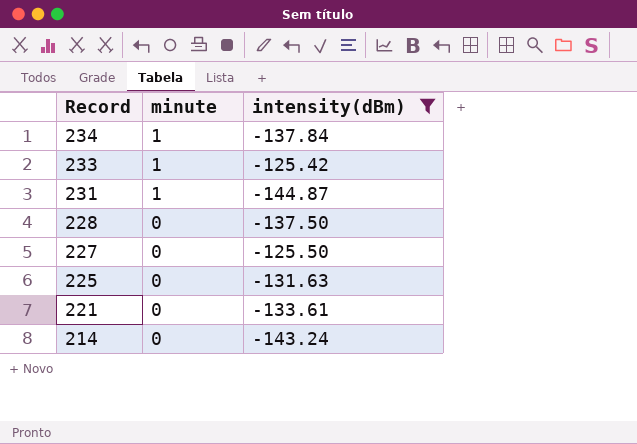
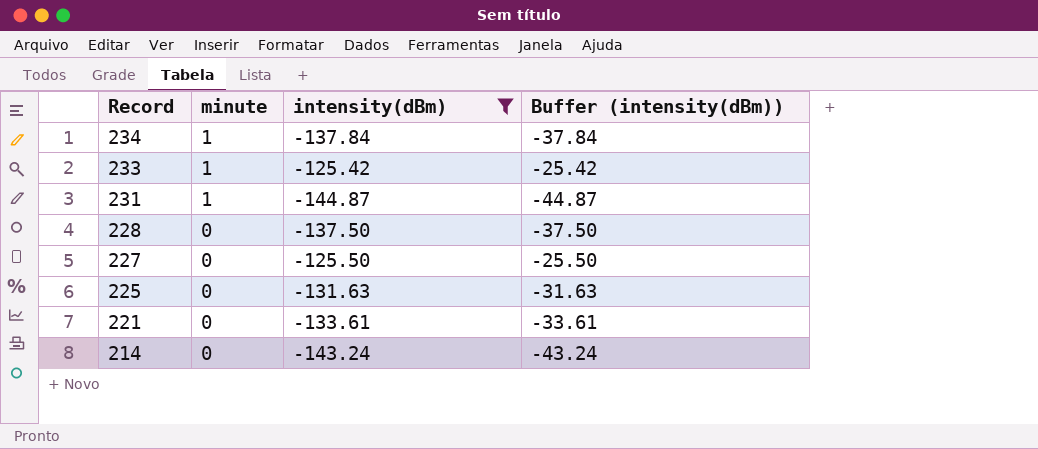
column Buffer (intensity(dBm)) | formula: none -> [intensity(dBm)] + 100

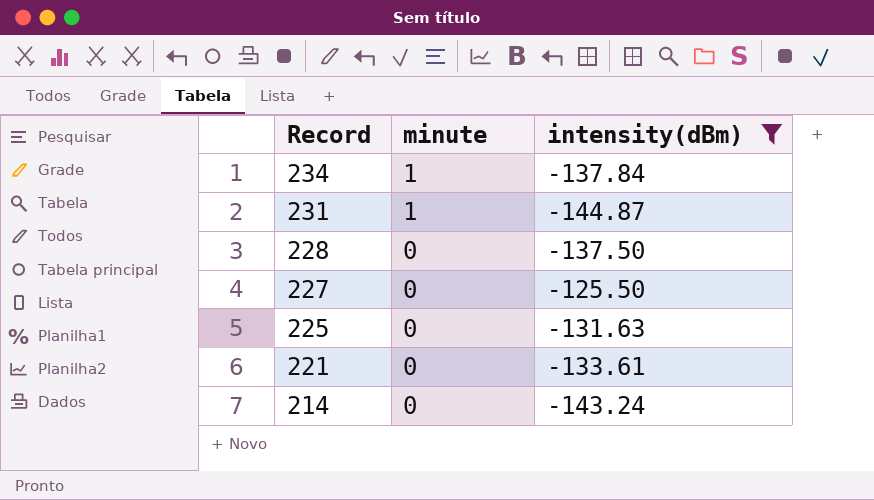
column Buffer (intensity(dBm)) | formula: [intensity(dBm)] + 100 -> none
row 233: 1 | -125.42 | -25.42 -> none

